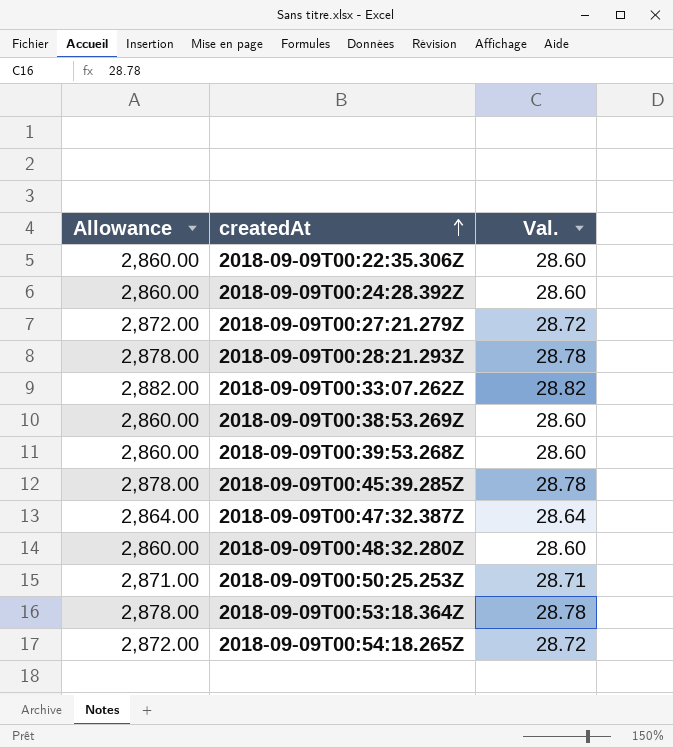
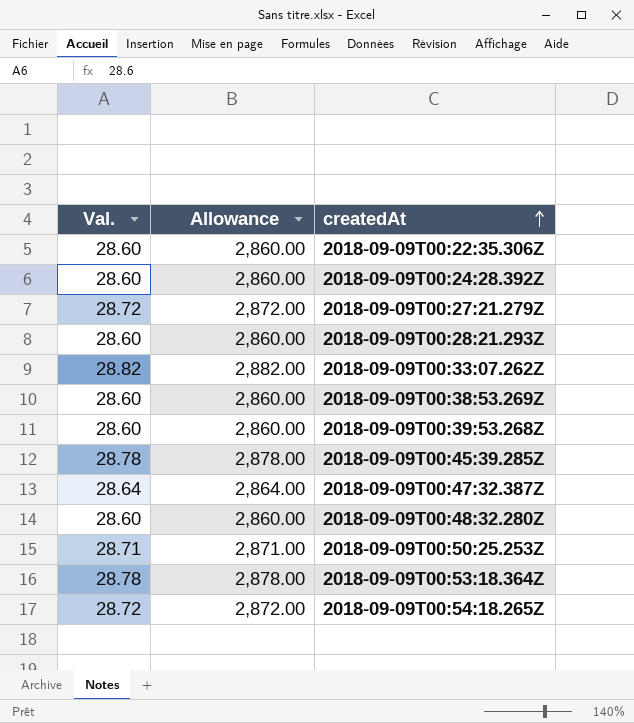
column Val. | position: 3 -> 1
2018-09-09T00:28:21.293Z | Val.: 28.78 -> 28.60
2018-09-09T00:28:21.293Z | Allowance: 2,878.00 -> 2,860.00

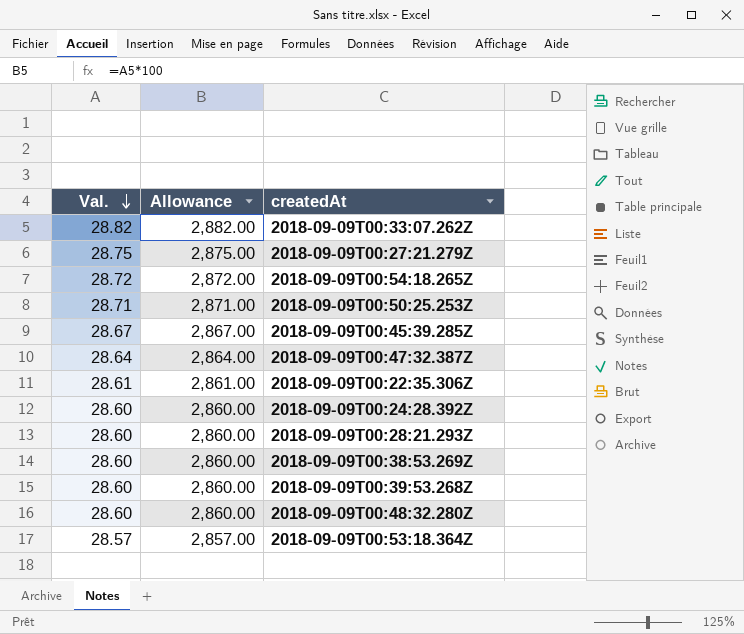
row order: createdAt ascending -> Val. descending
2018-09-09T00:27:21.279Z | Val.: 28.72 -> 28.75
2018-09-09T00:27:21.279Z | Allowance: 2,872.00 -> 2,875.00
2018-09-09T00:45:39.285Z | Val.: 28.78 -> 28.67
2018-09-09T00:45:39.285Z | Allowance: 2,878.00 -> 2,867.00
2018-09-09T00:22:35.306Z | Val.: 28.60 -> 28.61
2018-09-09T00:22:35.306Z | Allowance: 2,860.00 -> 2,861.00
2018-09-09T00:53:18.364Z | Val.: 28.78 -> 28.57
2018-09-09T00:53:18.364Z | Allowance: 2,878.00 -> 2,857.00

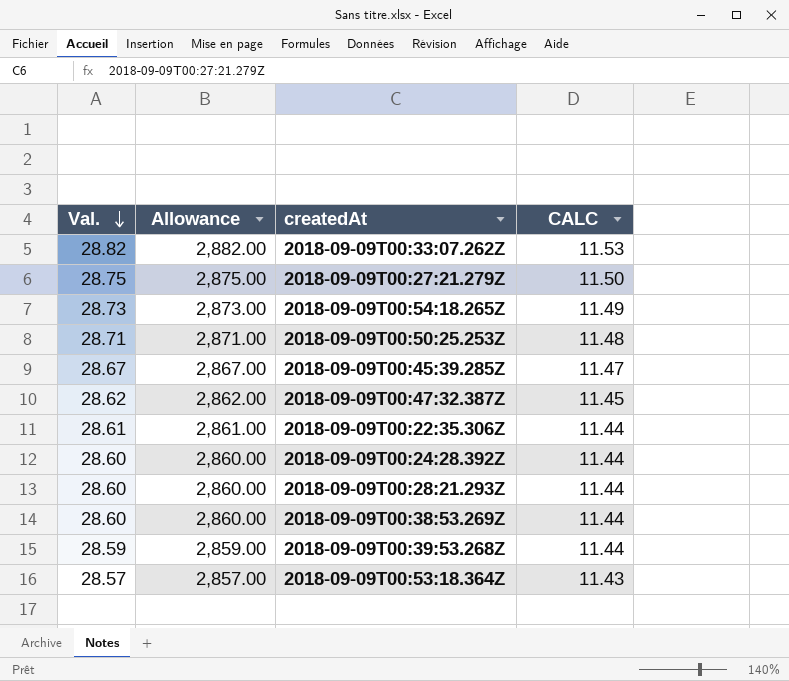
column CALC | formula: none -> [Val.] * 0.4
row 2018-09-09T00:48:32.280Z: 28.60 | 2,860.00 -> none
2018-09-09T00:54:18.265Z | Val.: 28.72 -> 28.73
2018-09-09T00:54:18.265Z | Allowance: 2,872.00 -> 2,873.00
2018-09-09T00:47:32.387Z | Val.: 28.64 -> 28.62
2018-09-09T00:47:32.387Z | Allowance: 2,864.00 -> 2,862.00
2018-09-09T00:39:53.268Z | Val.: 28.60 -> 28.59
2018-09-09T00:39:53.268Z | Allowance: 2,860.00 -> 2,859.00

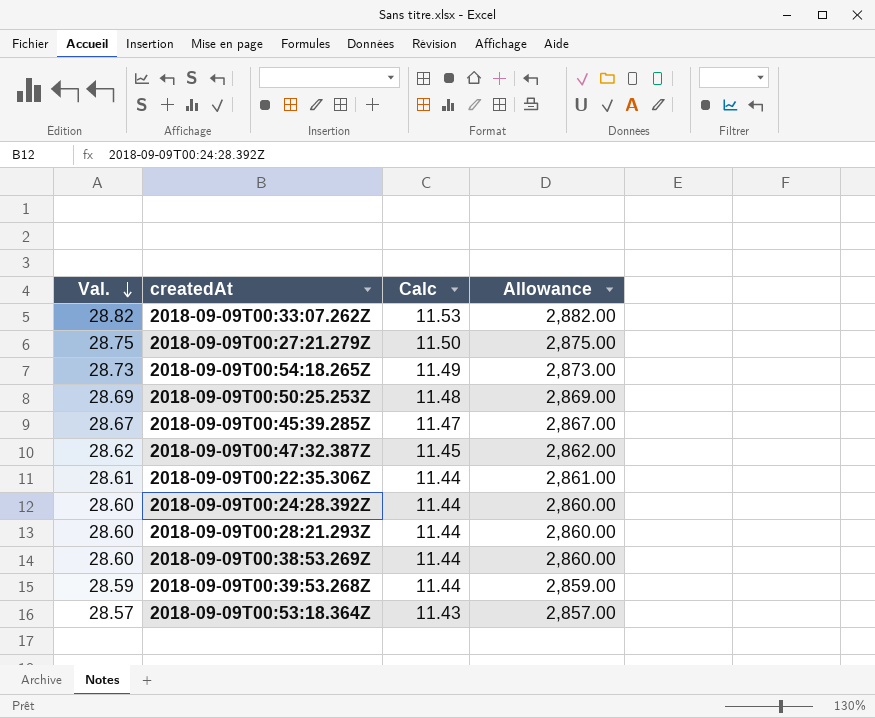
column name: CALC -> Calc
column Allowance | position: 2 -> 4
2018-09-09T00:50:25.253Z | Val.: 28.71 -> 28.69
2018-09-09T00:50:25.253Z | Allowance: 2,871.00 -> 2,869.00

